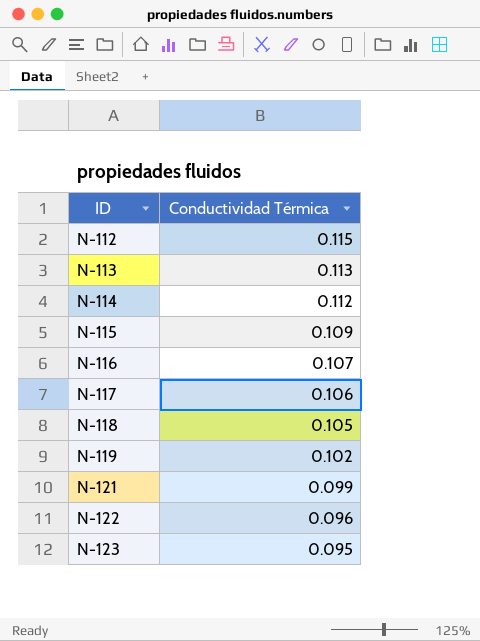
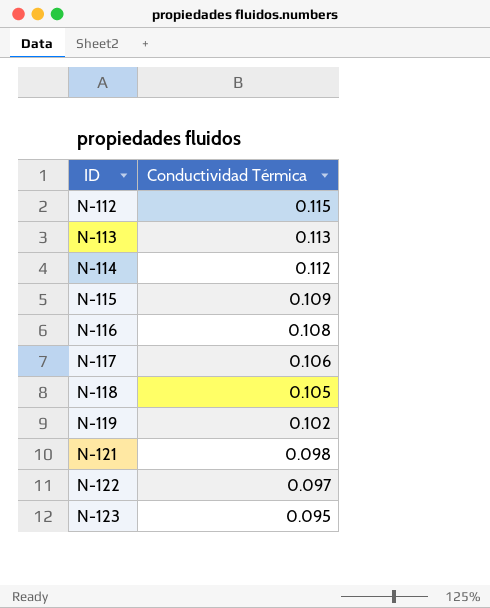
N-116 | Conductividad Térmica: 0.107 -> 0.108
N-121 | Conductividad Térmica: 0.099 -> 0.098
N-122 | Conductividad Térmica: 0.096 -> 0.097

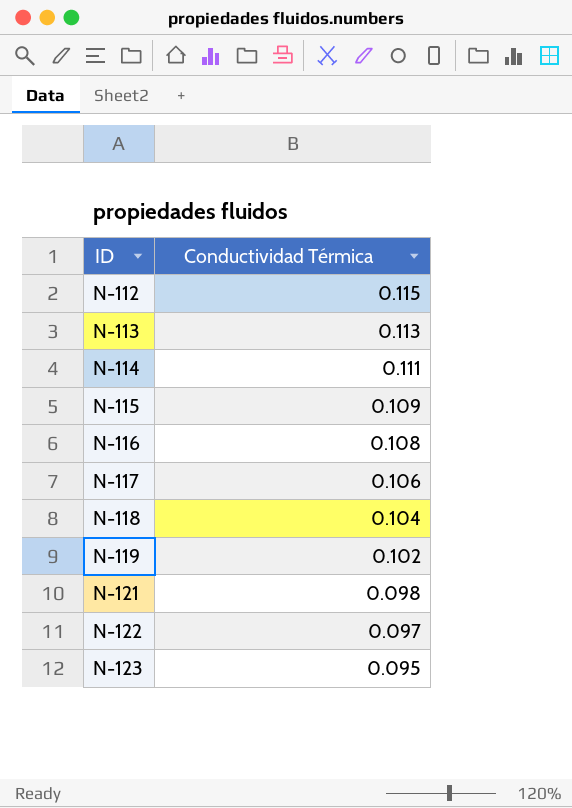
N-114 | Conductividad Térmica: 0.112 -> 0.111
N-118 | Conductividad Térmica: 0.105 -> 0.104

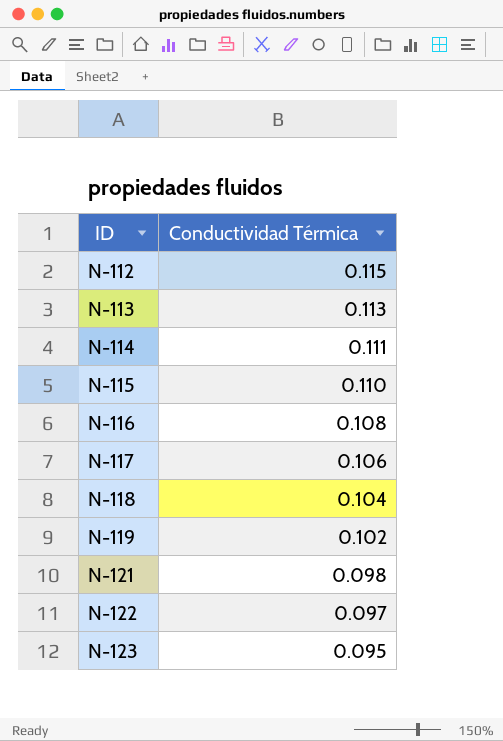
N-115 | Conductividad Térmica: 0.109 -> 0.110

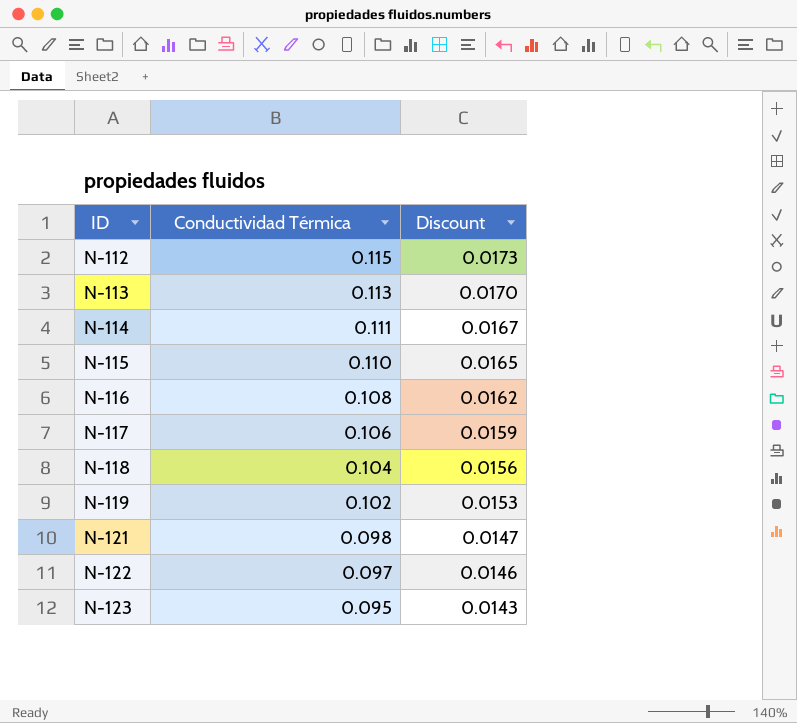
column Discount | formula: none -> [Conductividad Térmica] * 0.15

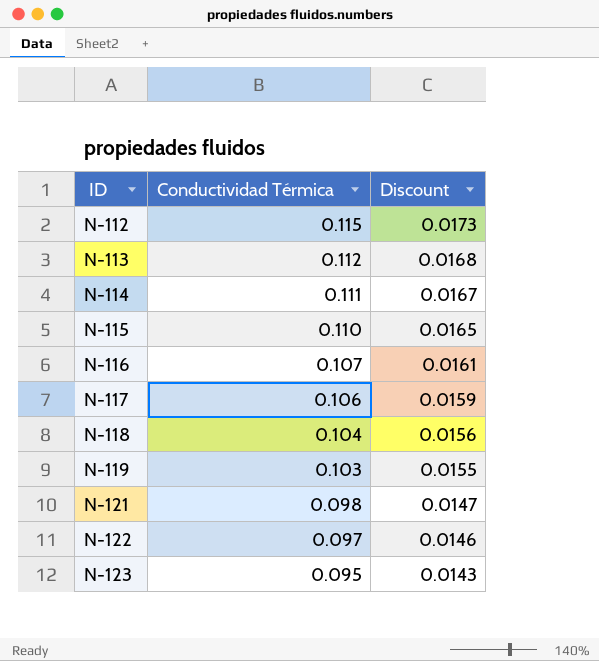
N-113 | Conductividad Térmica: 0.113 -> 0.112
N-113 | Discount: 0.0170 -> 0.0168
N-116 | Conductividad Térmica: 0.108 -> 0.107
N-116 | Discount: 0.0162 -> 0.0161
N-119 | Conductividad Térmica: 0.102 -> 0.103
N-119 | Discount: 0.0153 -> 0.0155

